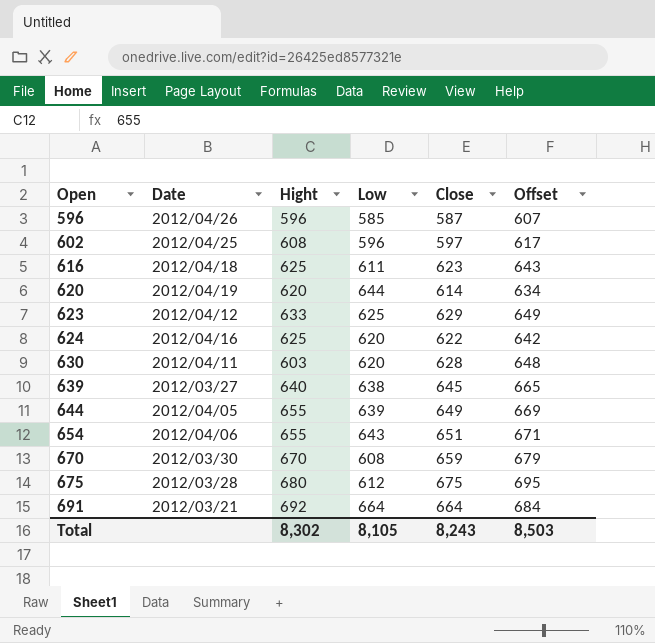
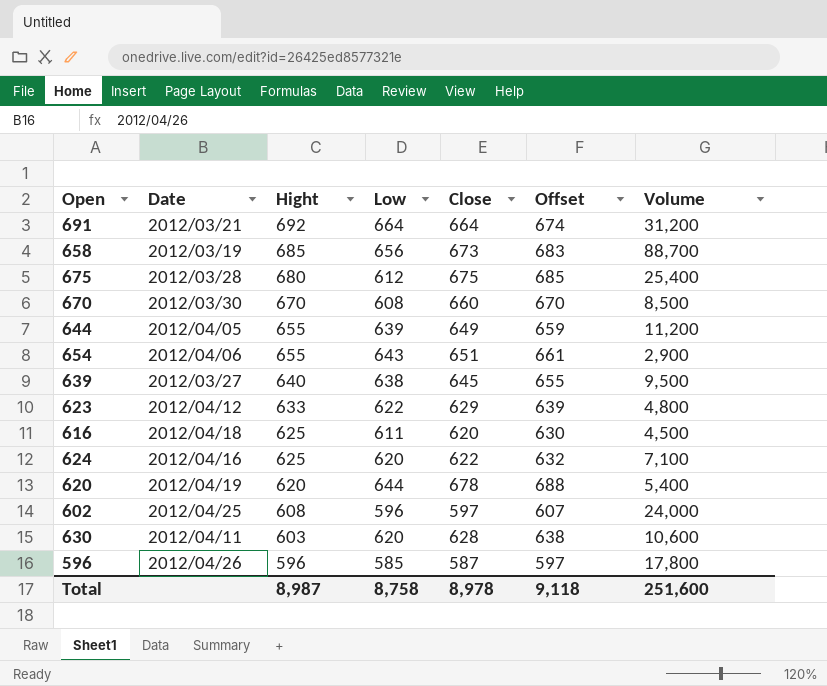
row order: Open ascending -> Hight descending
column Offset | formula: [Close] + 20 -> [Close] + 10
column Volume | position: none -> 7
row 658: none -> 2012/03/19 | 685 | 656 | 673 | 683 | 88,700
670 | Close: 659 -> 660
623 | Low: 625 -> 622
616 | Close: 623 -> 620
620 | Close: 614 -> 678
Total | Hight: 8,302 -> 8,987
Total | Low: 8,105 -> 8,758
Total | Close: 8,243 -> 8,978
Total | Offset: 8,503 -> 9,118

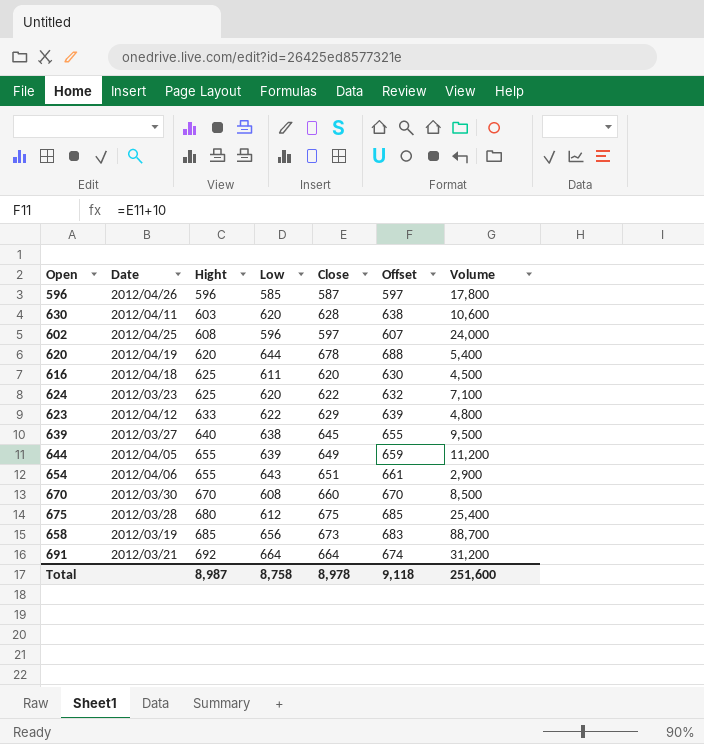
row order: Hight descending -> Hight ascending
624 | Date: 2012/04/16 -> 2012/03/23

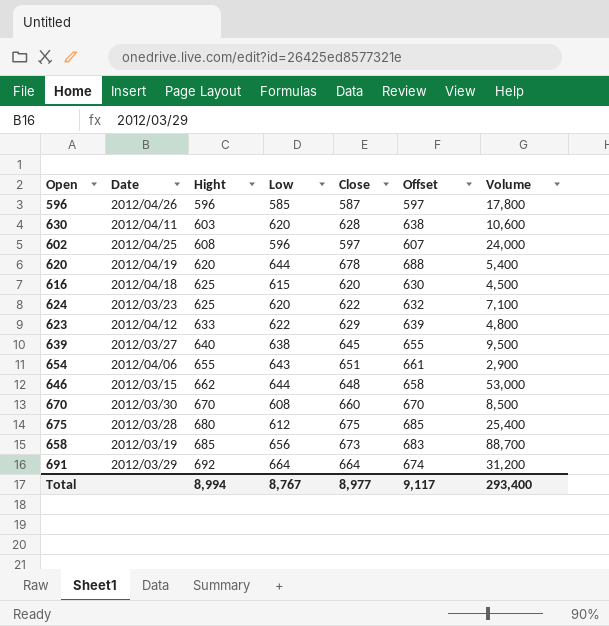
row 644: 2012/04/05 | 655 | 639 | 649 | 659 | 11,200 -> none
616 | Low: 611 -> 615
row 646: none -> 2012/03/15 | 662 | 644 | 648 | 658 | 53,000
691 | Date: 2012/03/21 -> 2012/03/29
Total | Hight: 8,987 -> 8,994
Total | Low: 8,758 -> 8,767
Total | Close: 8,978 -> 8,977
Total | Offset: 9,118 -> 9,117
Total | Volume: 251,600 -> 293,400

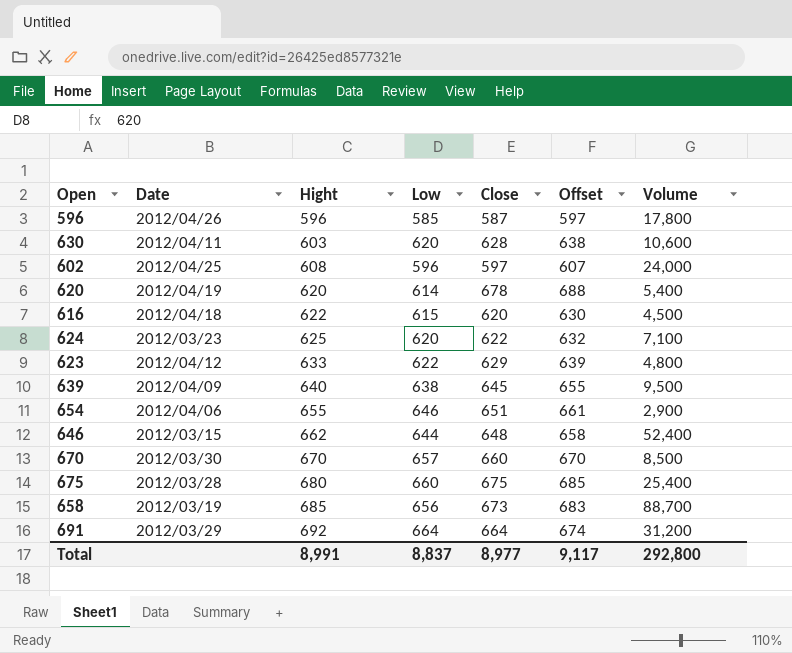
620 | Low: 644 -> 614
616 | Hight: 625 -> 622
639 | Date: 2012/03/27 -> 2012/04/09
654 | Low: 643 -> 646
646 | Volume: 53,000 -> 52,400
670 | Low: 608 -> 657
675 | Low: 612 -> 660
Total | Hight: 8,994 -> 8,991
Total | Low: 8,767 -> 8,837
Total | Volume: 293,400 -> 292,800

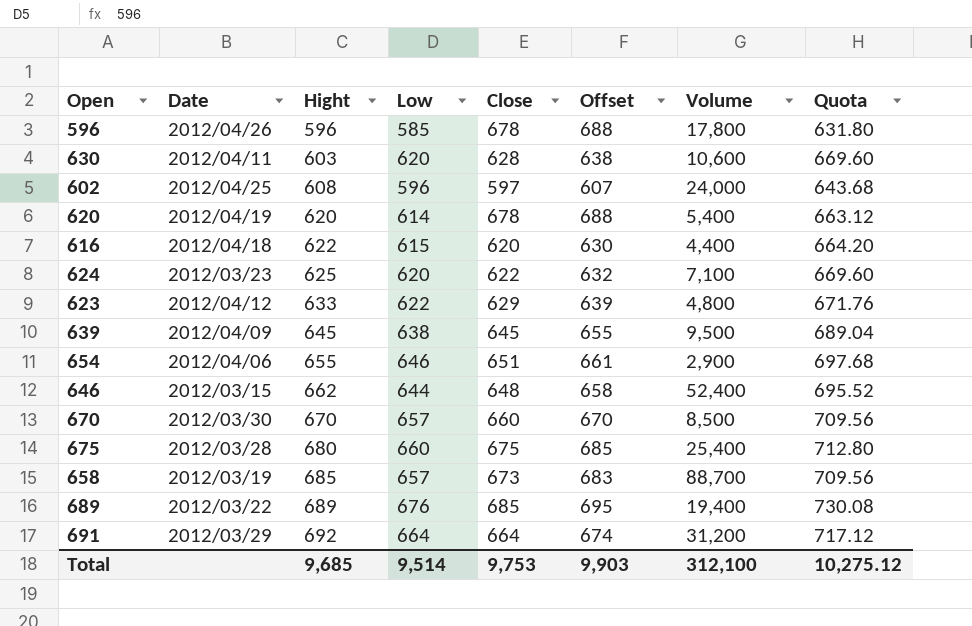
column Quota | formula: none -> [Low] * 1.08
596 | Close: 587 -> 678
596 | Offset: 597 -> 688
616 | Volume: 4,500 -> 4,400
639 | Hight: 640 -> 645
658 | Low: 656 -> 657
row 689: none -> 2012/03/22 | 689 | 676 | 685 | 695 | 19,400 | 730.08
Total | Hight: 8,991 -> 9,685
Total | Low: 8,837 -> 9,514
Total | Close: 8,977 -> 9,753
Total | Offset: 9,117 -> 9,903
Total | Volume: 292,800 -> 312,100

